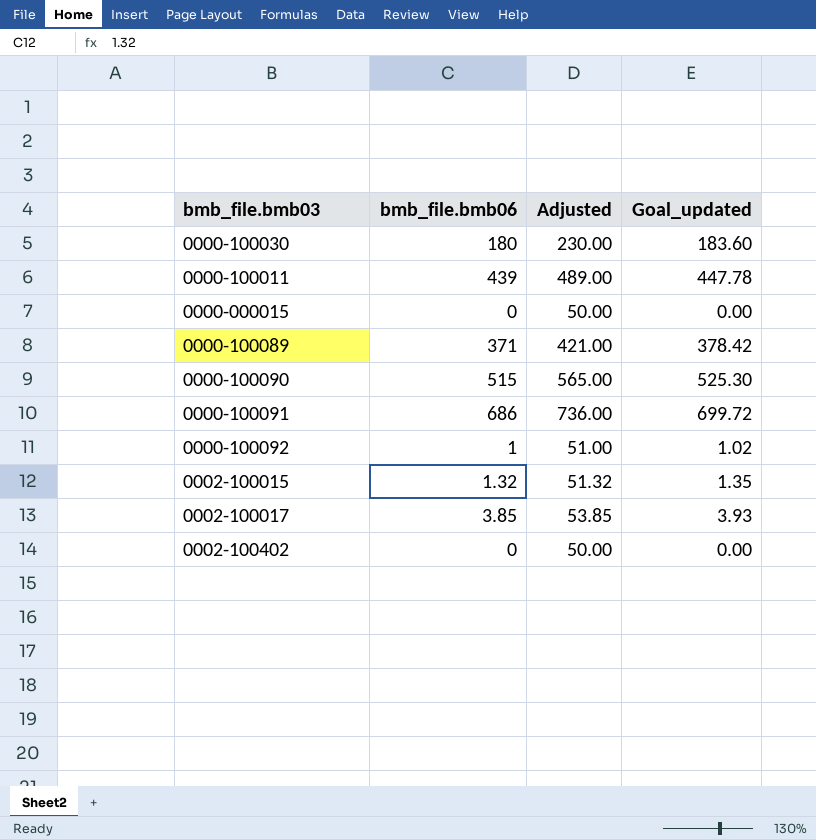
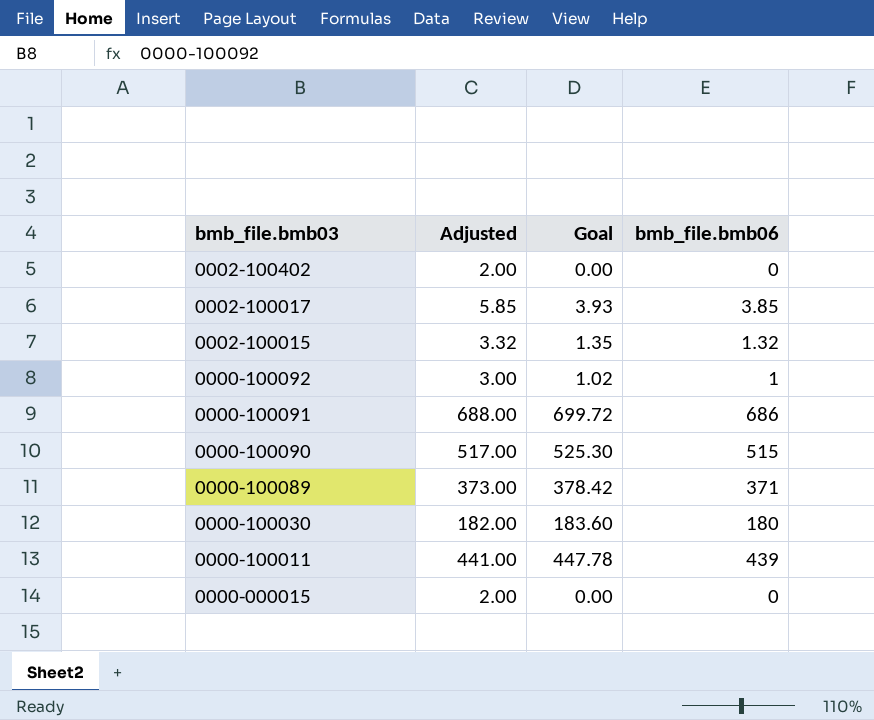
row order: none -> bmb_file.bmb03 descending
column Adjusted | formula: [bmb_file.bmb06] + 50 -> [bmb_file.bmb06] + 2
column name: Goal_updated -> Goal
column bmb_file.bmb06 | position: 2 -> 4

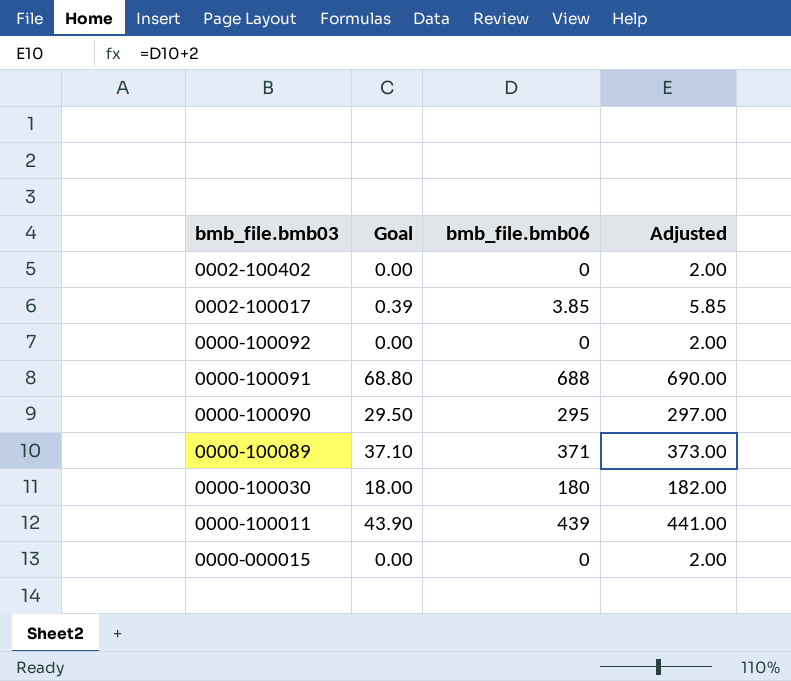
column Goal | formula: [bmb_file.bmb06] * 1.02 -> [bmb_file.bmb06] * 0.1
column Adjusted | position: 2 -> 4
row 0002-100015: 3.32 | 1.35 | 1.32 -> none
0000-100092 | bmb_file.bmb06: 1 -> 0
0000-100092 | Adjusted: 3.00 -> 2.00
0000-100091 | bmb_file.bmb06: 686 -> 688
0000-100091 | Adjusted: 688.00 -> 690.00
0000-100090 | bmb_file.bmb06: 515 -> 295
0000-100090 | Adjusted: 517.00 -> 297.00

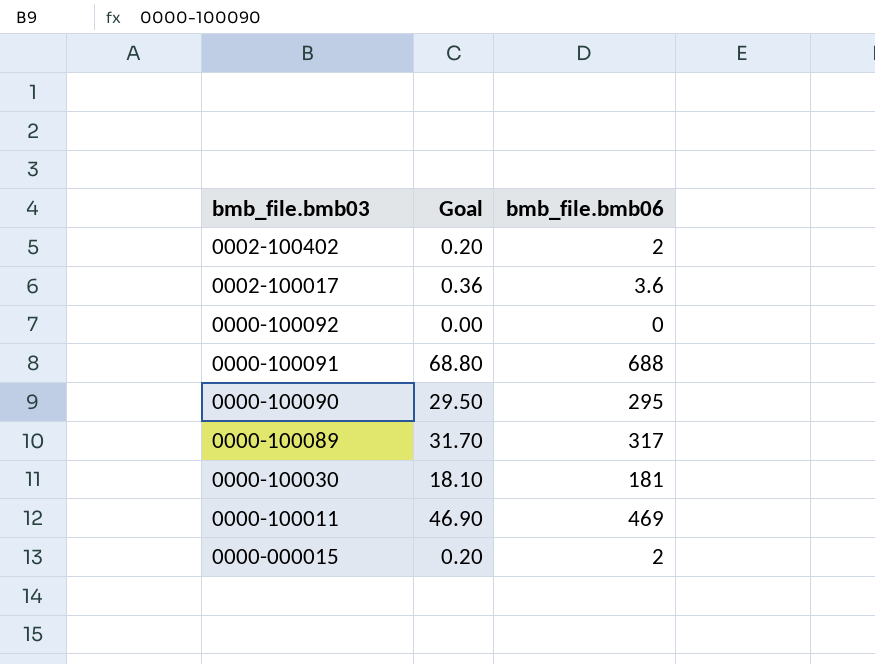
column Adjusted | formula: [bmb_file.bmb06] + 2 -> none
0002-100402 | Goal: 0.00 -> 0.20
0002-100402 | bmb_file.bmb06: 0 -> 2
0002-100017 | Goal: 0.39 -> 0.36
0002-100017 | bmb_file.bmb06: 3.85 -> 3.6
0000-100089 | Goal: 37.10 -> 31.70
0000-100089 | bmb_file.bmb06: 371 -> 317
0000-100030 | Goal: 18.00 -> 18.10
0000-100030 | bmb_file.bmb06: 180 -> 181
0000-100011 | Goal: 43.90 -> 46.90
0000-100011 | bmb_file.bmb06: 439 -> 469
0000-000015 | Goal: 0.00 -> 0.20
0000-000015 | bmb_file.bmb06: 0 -> 2

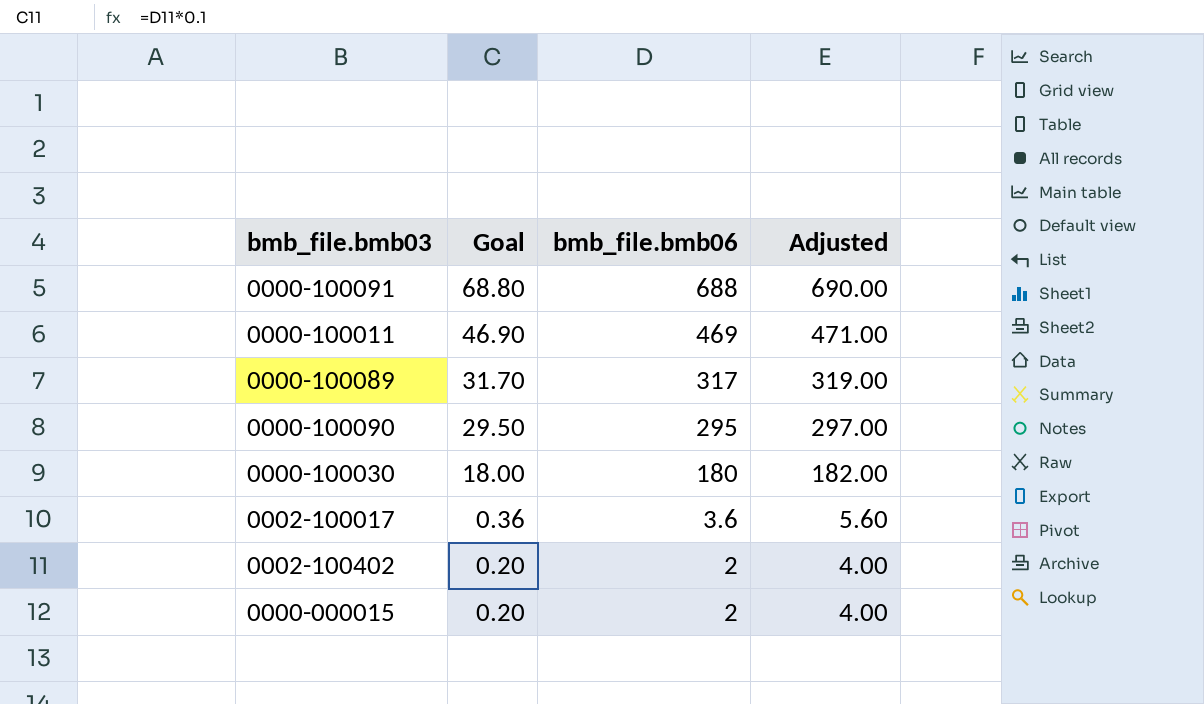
row order: bmb_file.bmb03 descending -> Goal descending
column Adjusted | formula: none -> [bmb_file.bmb06] + 2
row 0000-100092: 0.00 | 0 -> none
0000-100030 | Goal: 18.10 -> 18.00
0000-100030 | bmb_file.bmb06: 181 -> 180

